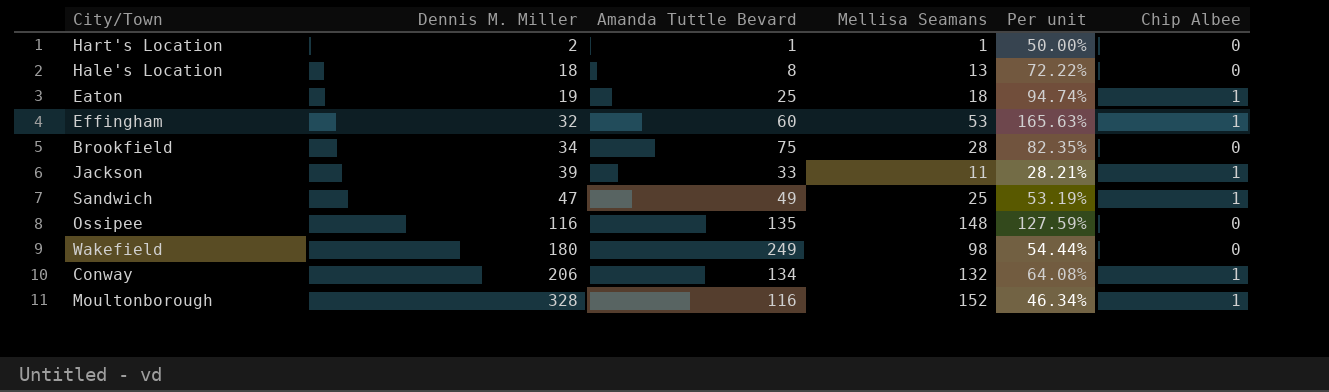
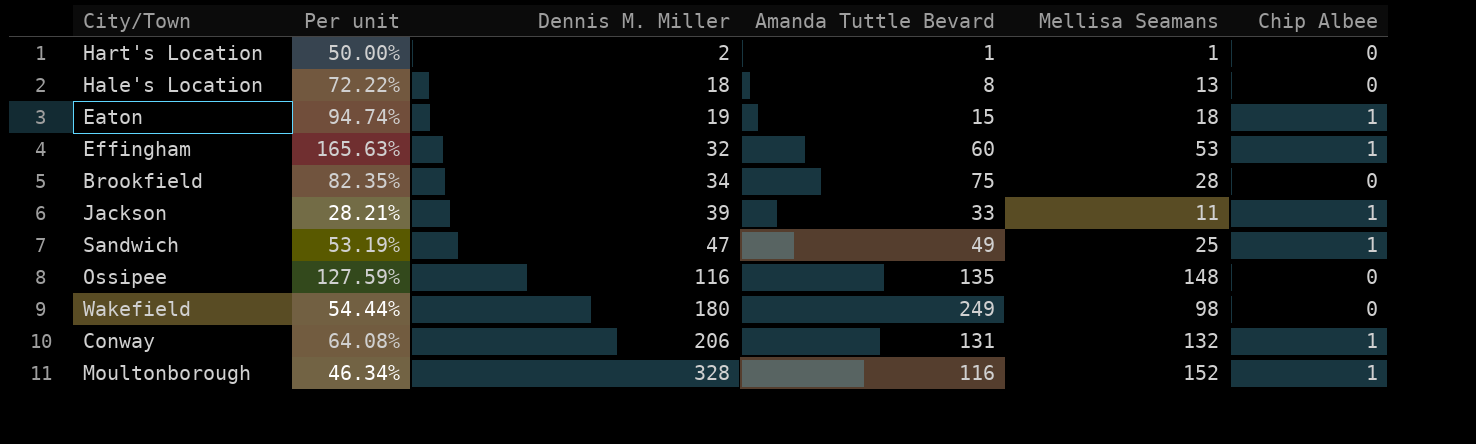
column Per unit | position: 5 -> 2
Eaton | Amanda Tuttle Bevard: 25 -> 15
Conway | Amanda Tuttle Bevard: 134 -> 131

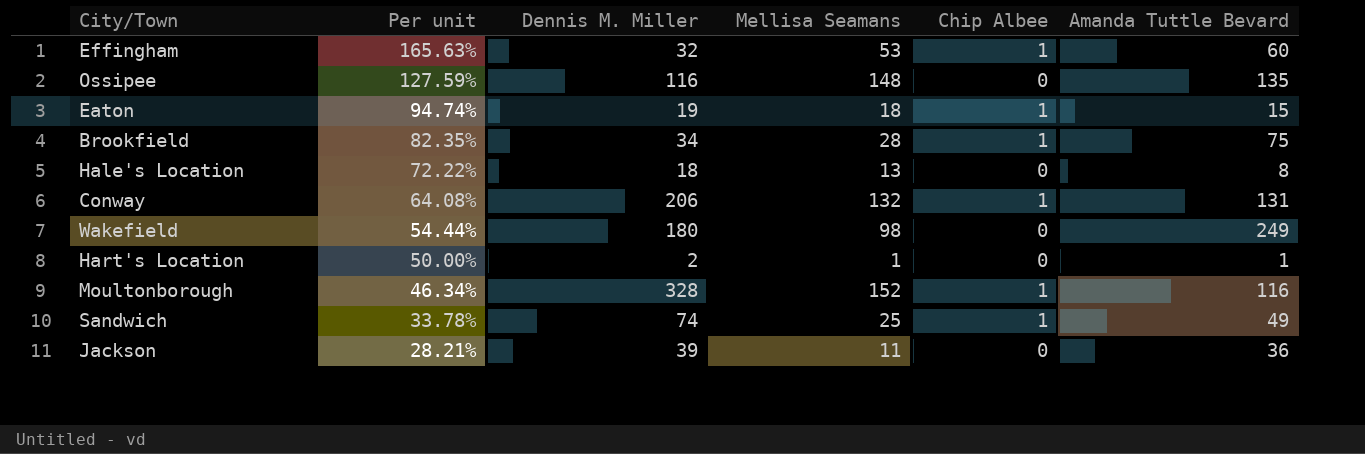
row order: Dennis M. Miller ascending -> Per unit descending
column Amanda Tuttle Bevard | position: 4 -> 6
Brookfield | Chip Albee: 0 -> 1
Sandwich | Per unit: 53.19% -> 33.78%
Sandwich | Dennis M. Miller: 47 -> 74
Jackson | Chip Albee: 1 -> 0
Jackson | Amanda Tuttle Bevard: 33 -> 36

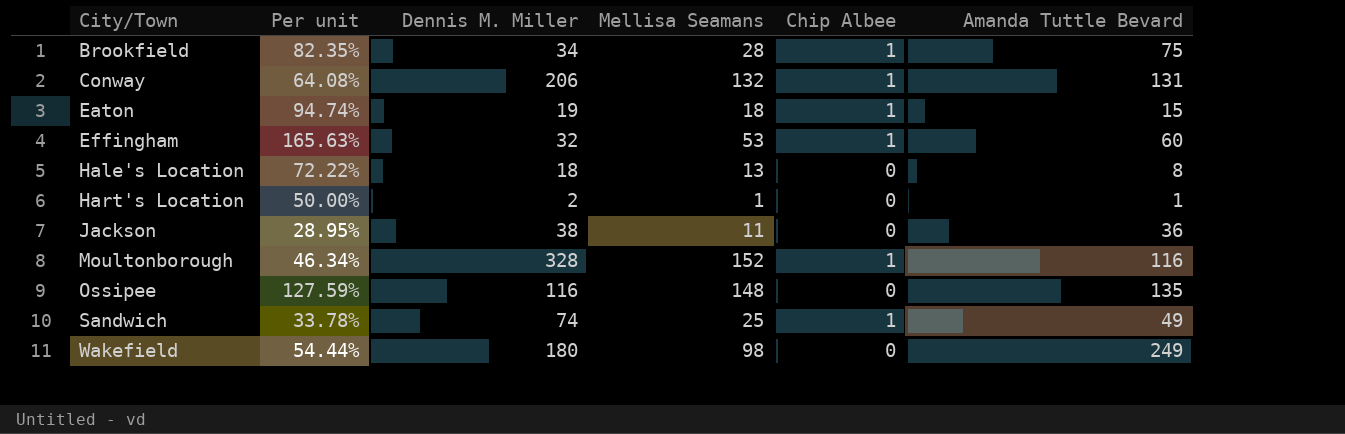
row order: Per unit descending -> City/Town ascending
Jackson | Per unit: 28.21% -> 28.95%
Jackson | Dennis M. Miller: 39 -> 38

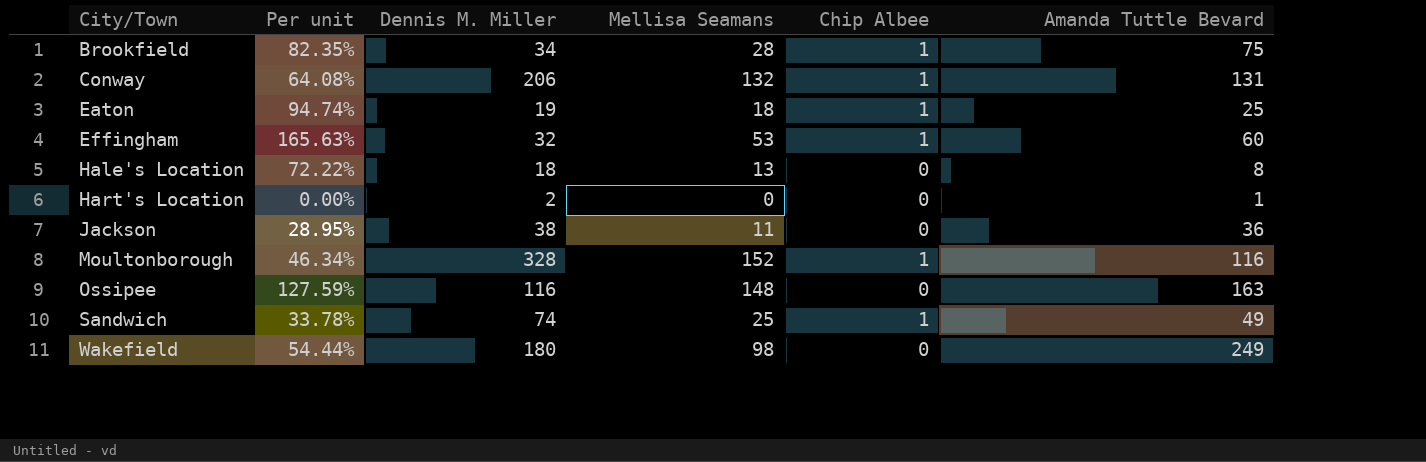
Eaton | Amanda Tuttle Bevard: 15 -> 25
Hart's Location | Per unit: 50.00% -> 0.00%
Hart's Location | Mellisa Seamans: 1 -> 0
Ossipee | Amanda Tuttle Bevard: 135 -> 163

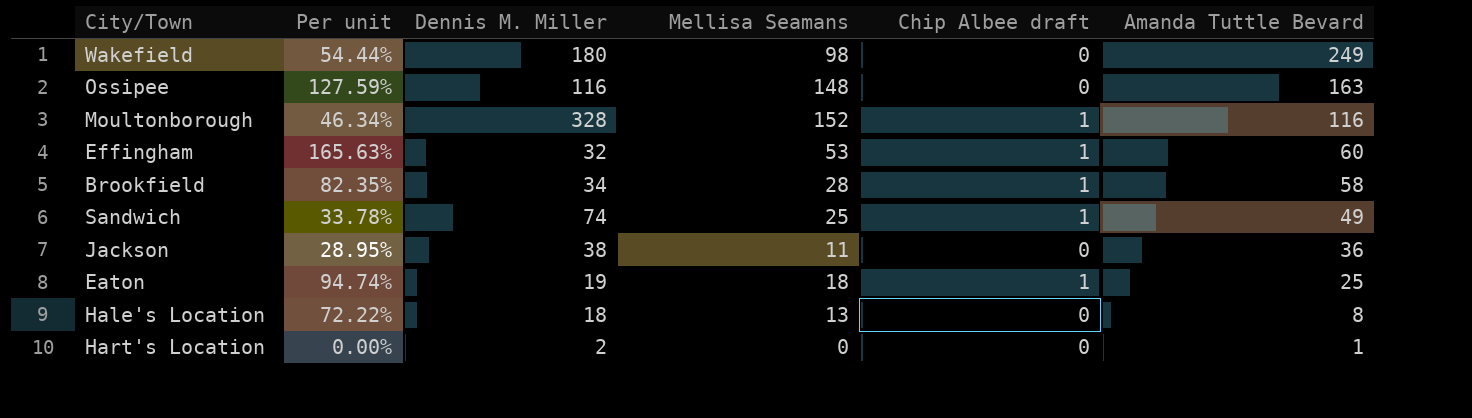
row order: City/Town ascending -> Amanda Tuttle Bevard descending
column name: Chip Albee -> Chip Albee draft
row Conway: 64.08% | 206 | 132 | 1 | 131 -> none
Brookfield | Amanda Tuttle Bevard: 75 -> 58

